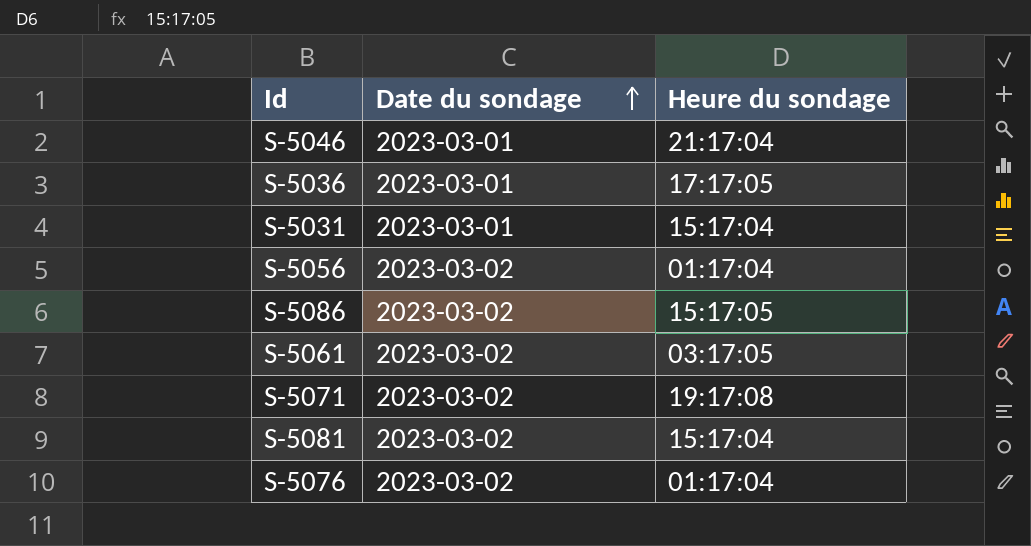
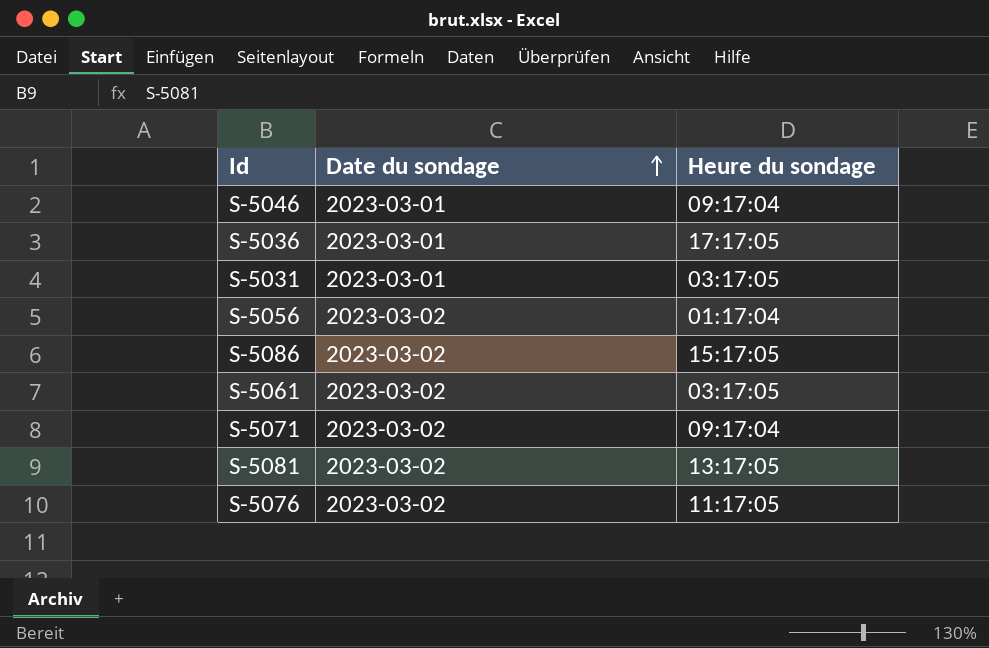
S-5046 | Heure du sondage: 21:17:04 -> 09:17:04
S-5031 | Heure du sondage: 15:17:04 -> 03:17:05
S-5071 | Heure du sondage: 19:17:08 -> 09:17:04
S-5081 | Heure du sondage: 15:17:04 -> 13:17:05
S-5076 | Heure du sondage: 01:17:04 -> 11:17:05

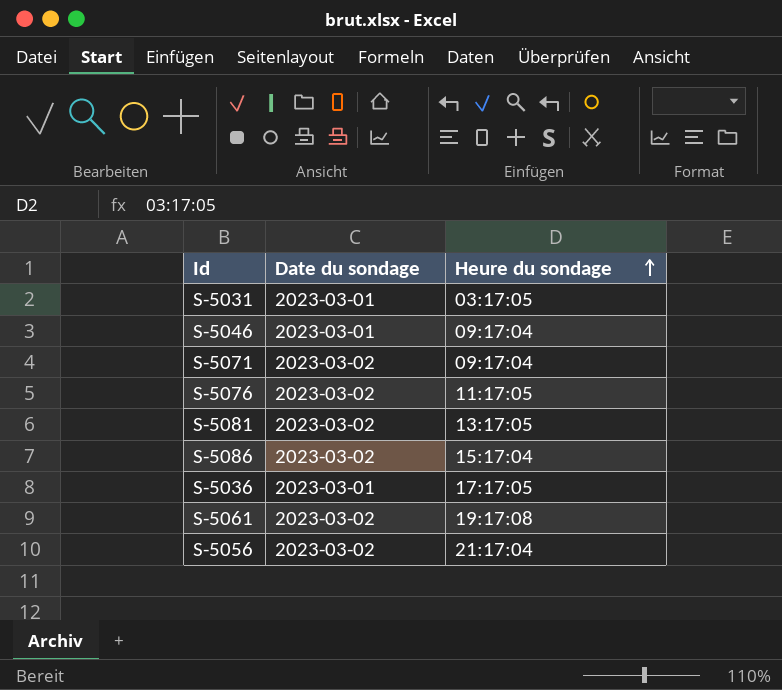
row order: Date du sondage ascending -> Heure du sondage ascending
S-5086 | Heure du sondage: 15:17:05 -> 15:17:04
S-5061 | Heure du sondage: 03:17:05 -> 19:17:08
S-5056 | Heure du sondage: 01:17:04 -> 21:17:04

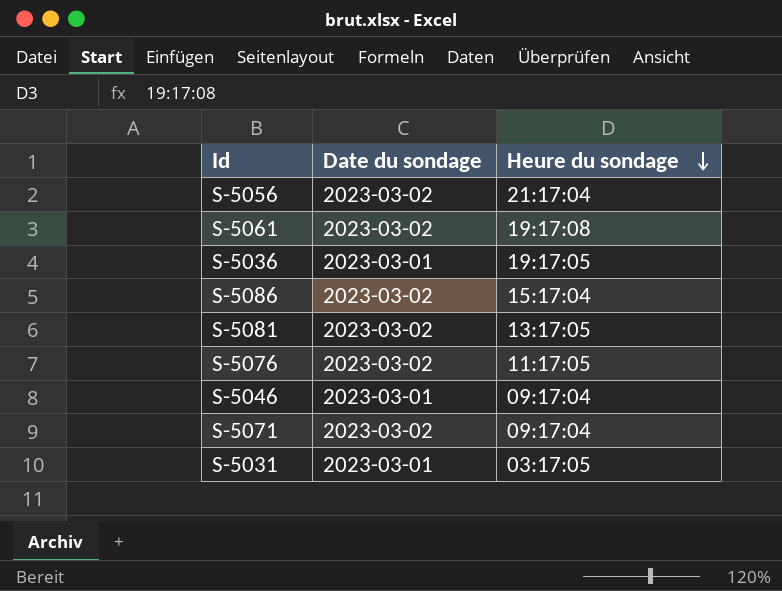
row order: Heure du sondage ascending -> Heure du sondage descending
S-5036 | Heure du sondage: 17:17:05 -> 19:17:05

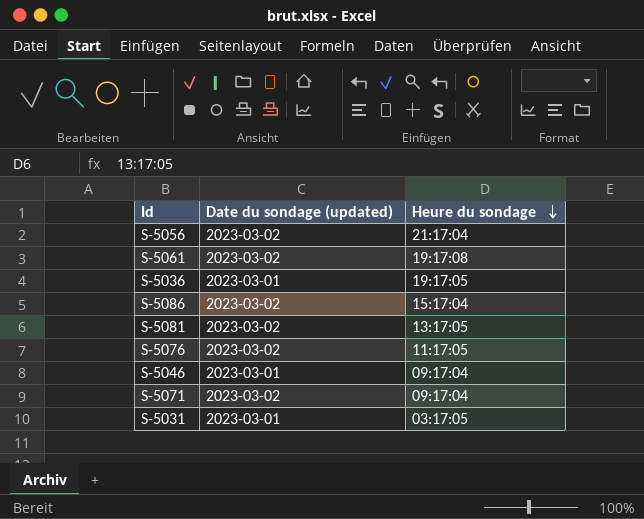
column name: Date du sondage -> Date du sondage (updated)

